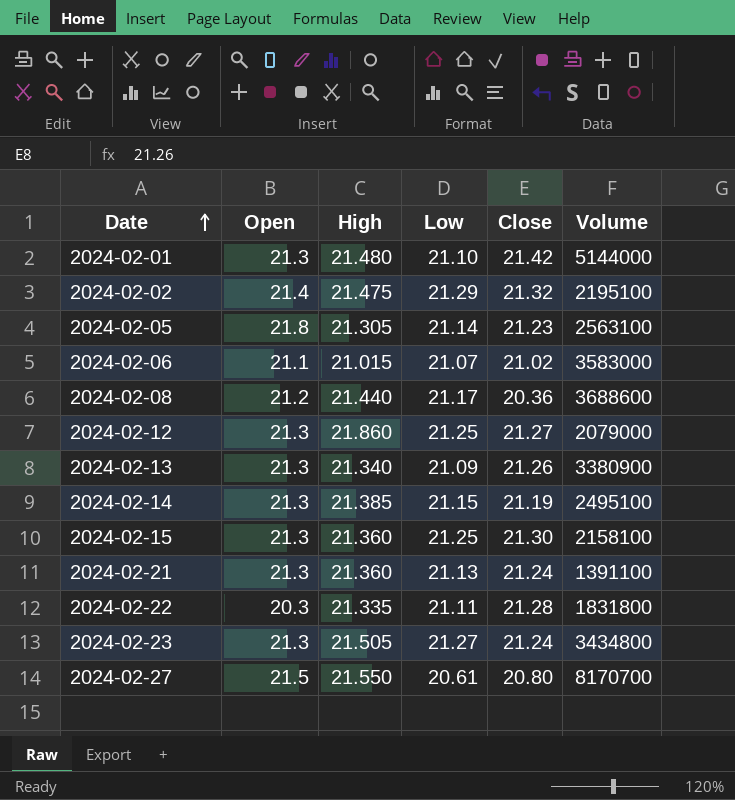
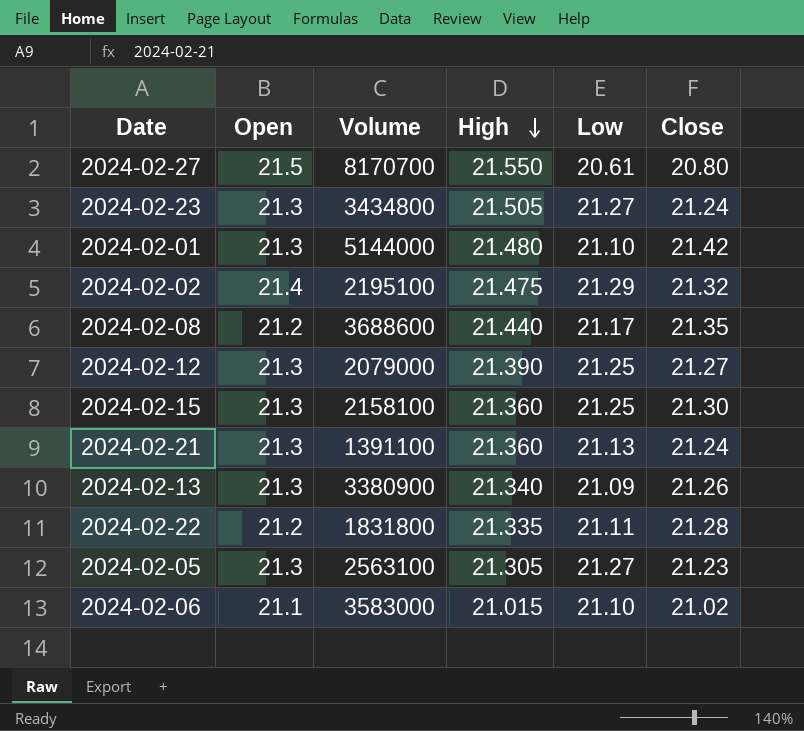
row order: Date ascending -> High descending
column Volume | position: 6 -> 3
row 2024-02-14: 21.3 | 21.385 | 21.15 | 21.19 | 2495100 -> none
2024-02-08 | Close: 20.36 -> 21.35
2024-02-12 | High: 21.860 -> 21.390
2024-02-22 | Open: 20.3 -> 21.2
2024-02-05 | Open: 21.8 -> 21.3
2024-02-05 | Low: 21.14 -> 21.27
2024-02-06 | Low: 21.07 -> 21.10

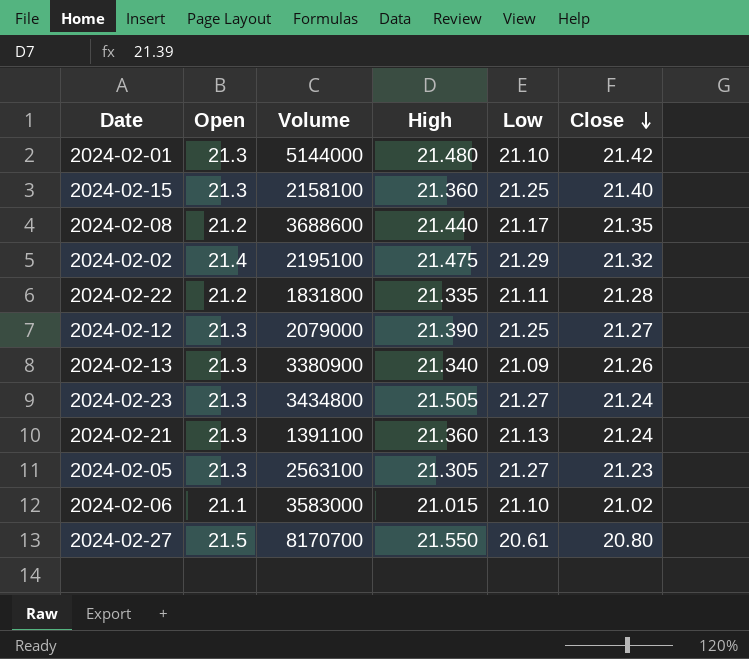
row order: High descending -> Close descending
2024-02-15 | Close: 21.30 -> 21.40

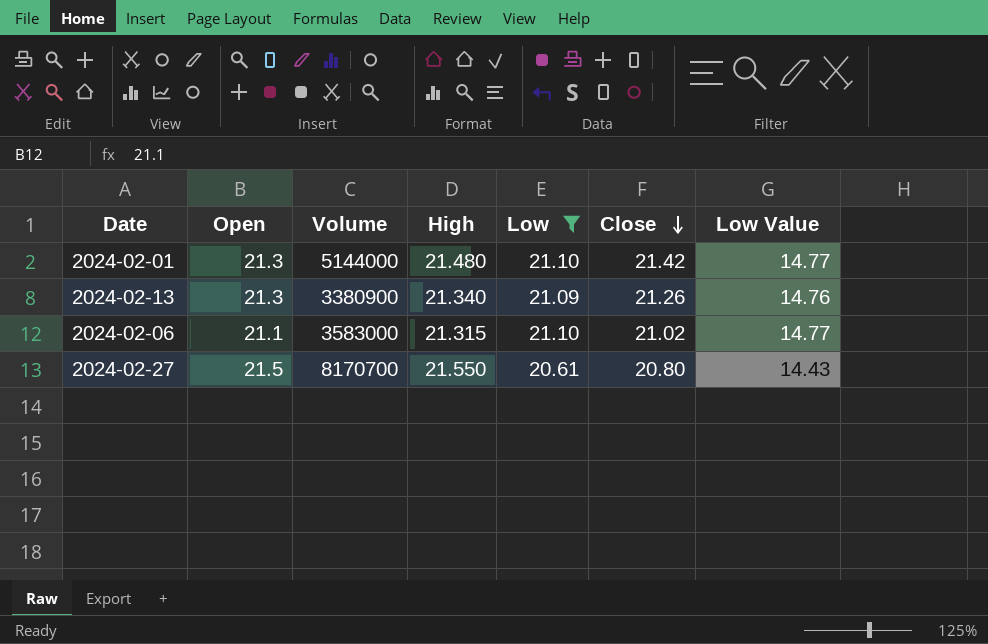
filter: none -> Low <= 21.10
column Low Value | formula: none -> [Low] * 0.7
2024-02-06 | High: 21.015 -> 21.315

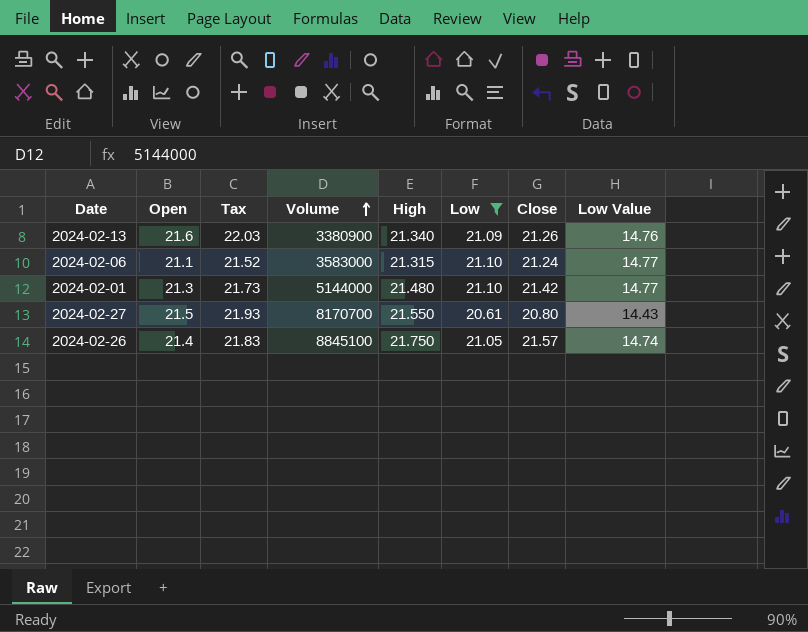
row order: Close descending -> Volume ascending
column Tax | formula: none -> [Open] * 1.02
2024-02-13 | Open: 21.3 -> 21.6
2024-02-06 | Close: 21.02 -> 21.24
row 2024-02-26: none -> 21.4 | 21.83 | 8845100 | 21.750 | 21.05 | 21.57 | 14.74

